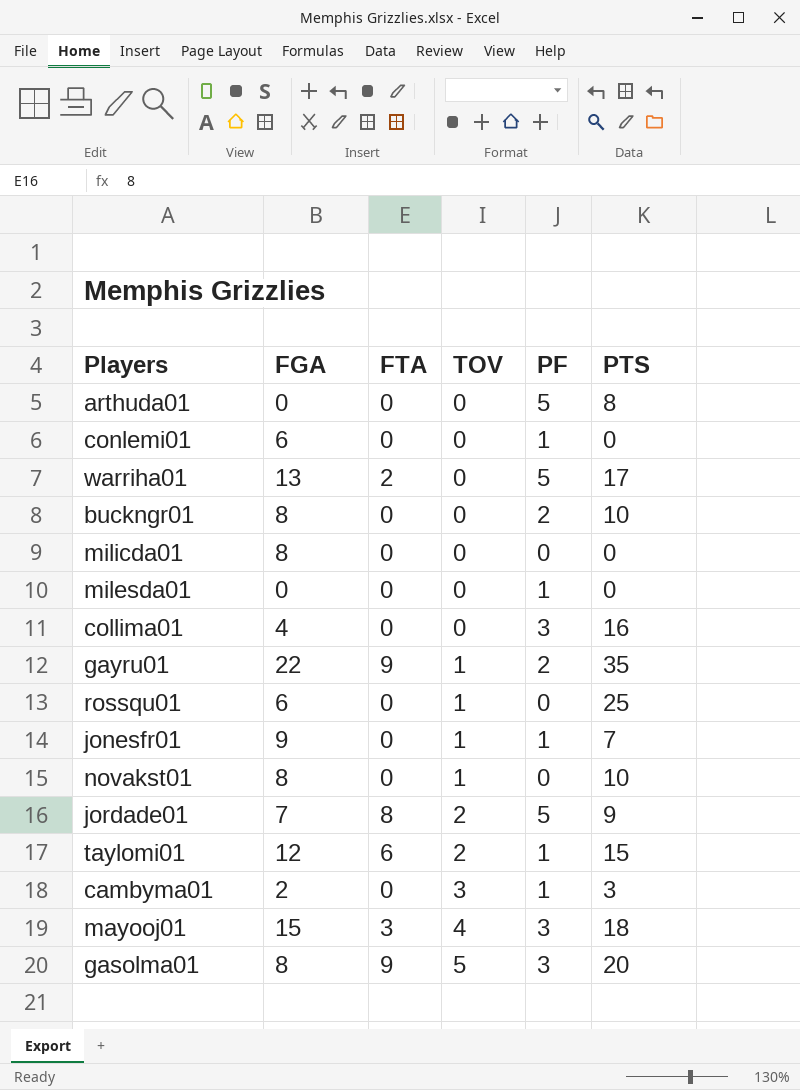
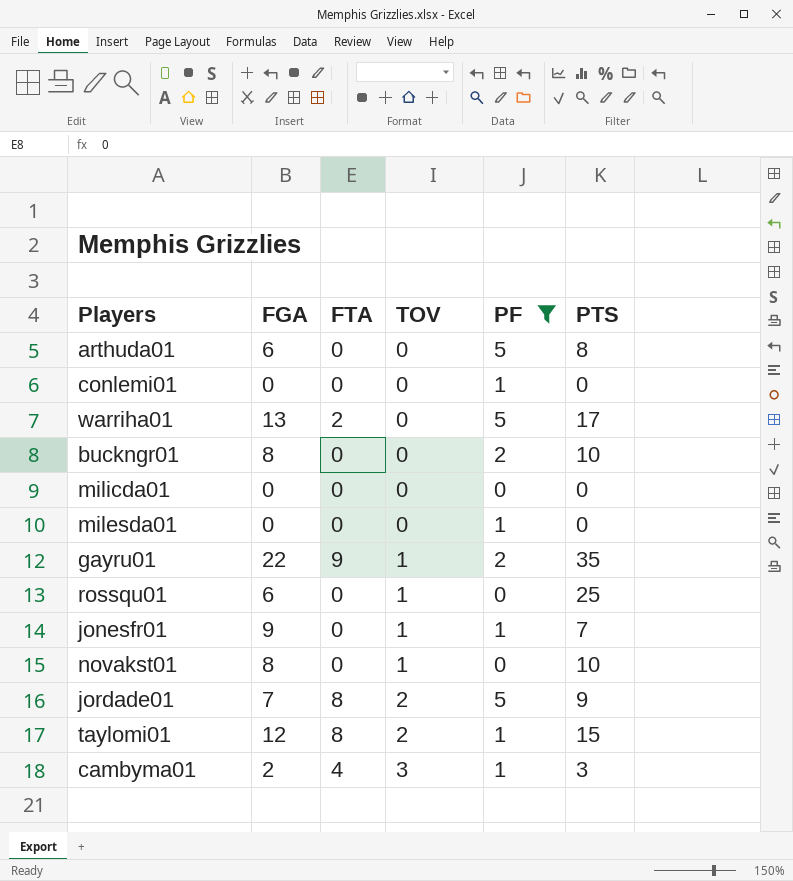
filter: none -> PF != 3
arthuda01 | FGA: 0 -> 6
conlemi01 | FGA: 6 -> 0
milicda01 | FGA: 8 -> 0
taylomi01 | FTA: 6 -> 8
cambyma01 | FTA: 0 -> 4

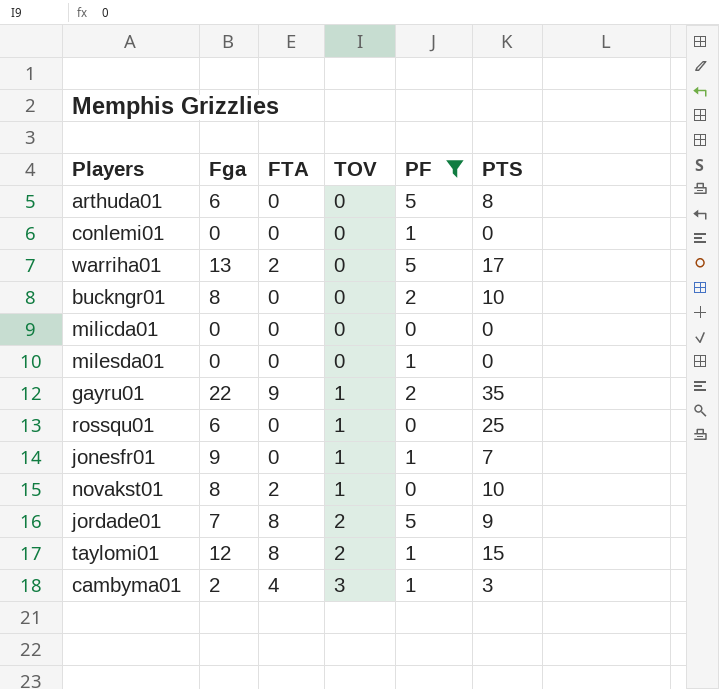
column name: FGA -> Fga
novakst01 | FTA: 0 -> 2

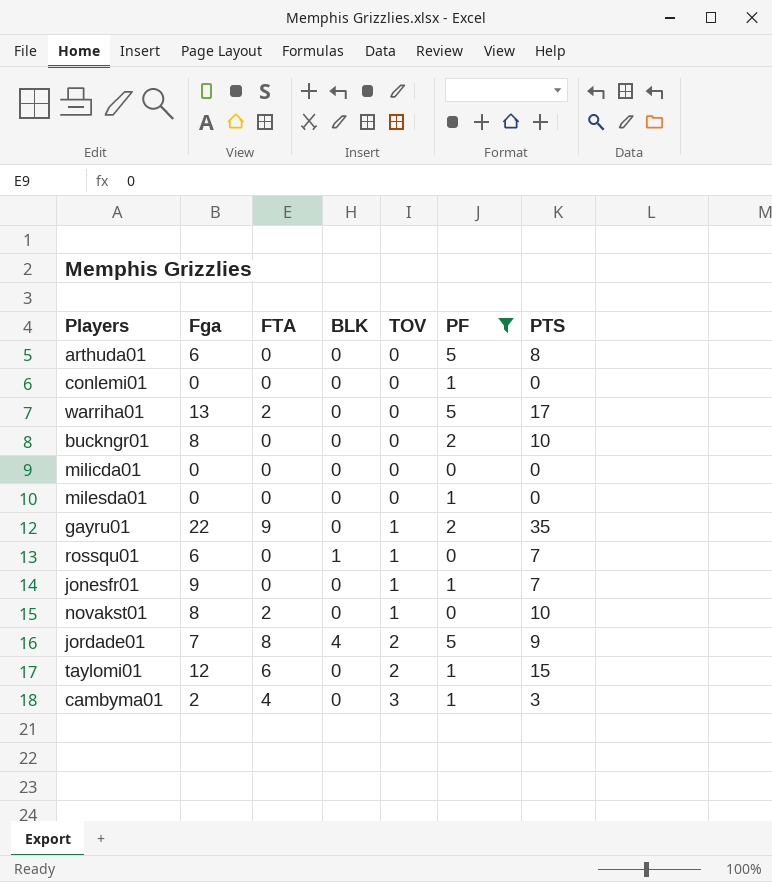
column BLK | position: none -> 4
rossqu01 | PTS: 25 -> 7
taylomi01 | FTA: 8 -> 6

